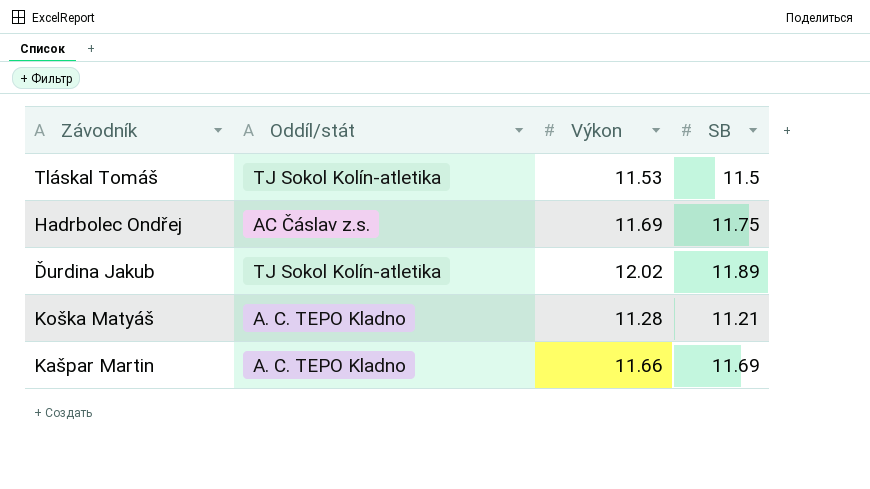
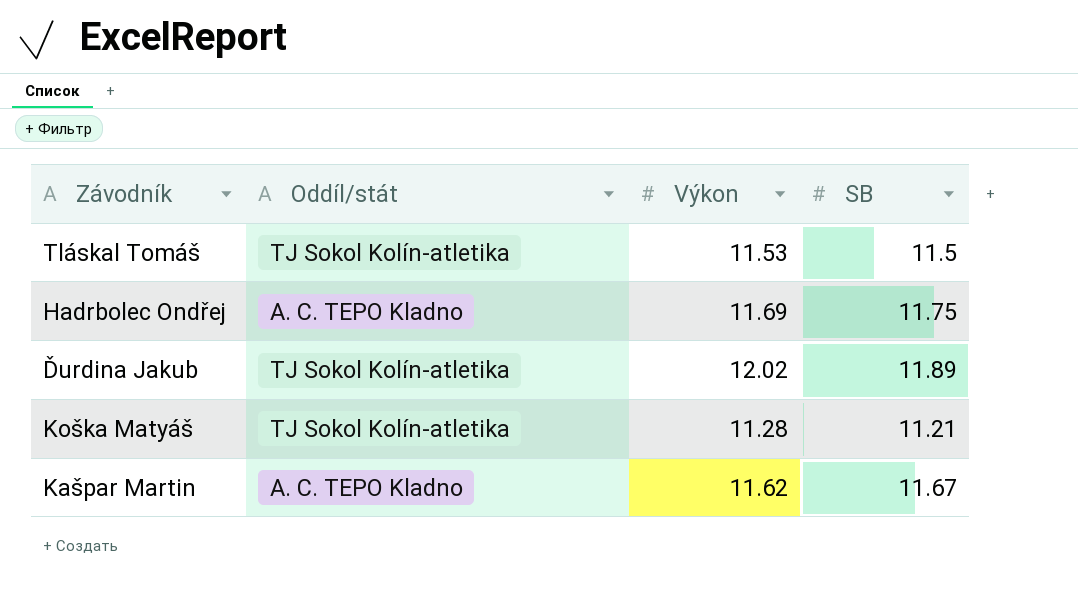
Hadrbolec Ondřej | Oddíl/stát: AC Čáslav z.s. -> A. C. TEPO Kladno
Koška Matyáš | Oddíl/stát: A. C. TEPO Kladno -> TJ Sokol Kolín-atletika
Kašpar Martin | Výkon: 11.66 -> 11.62
Kašpar Martin | SB: 11.69 -> 11.67

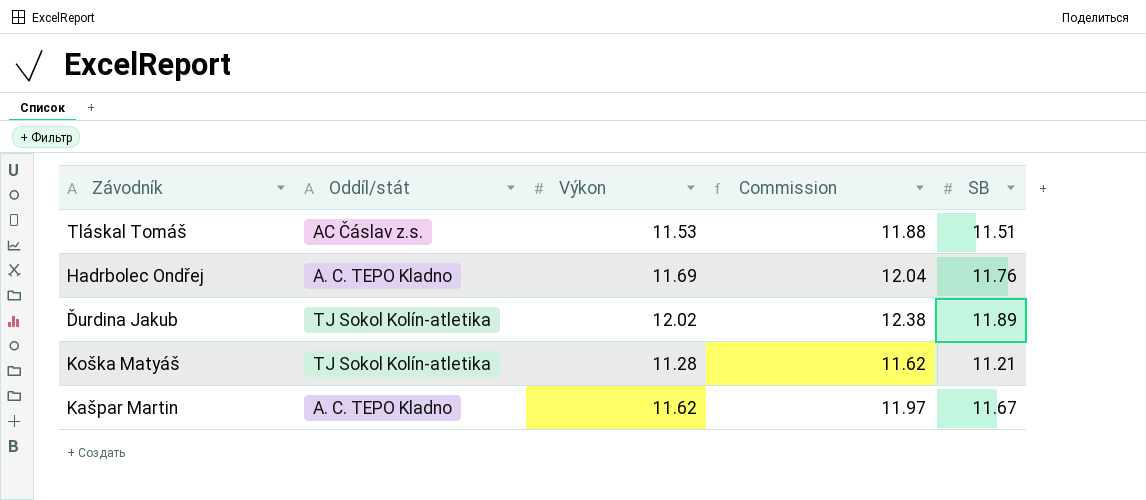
column Commission | formula: none -> [Výkon] * 1.03
Tláskal Tomáš | Oddíl/stát: TJ Sokol Kolín-atletika -> AC Čáslav z.s.
Tláskal Tomáš | SB: 11.5 -> 11.51
Hadrbolec Ondřej | SB: 11.75 -> 11.76

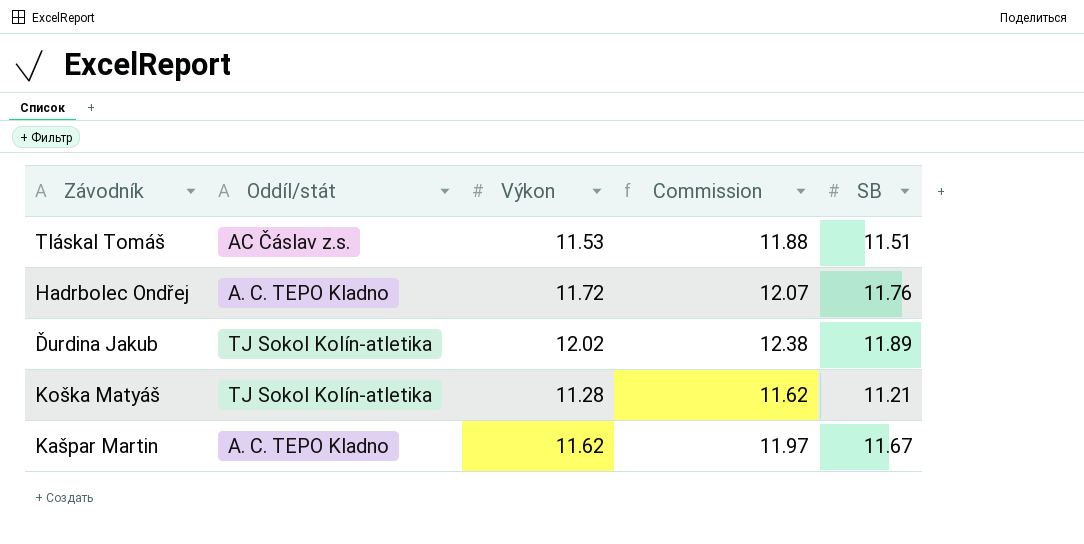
Hadrbolec Ondřej | Výkon: 11.69 -> 11.72
Hadrbolec Ondřej | Commission: 12.04 -> 12.07

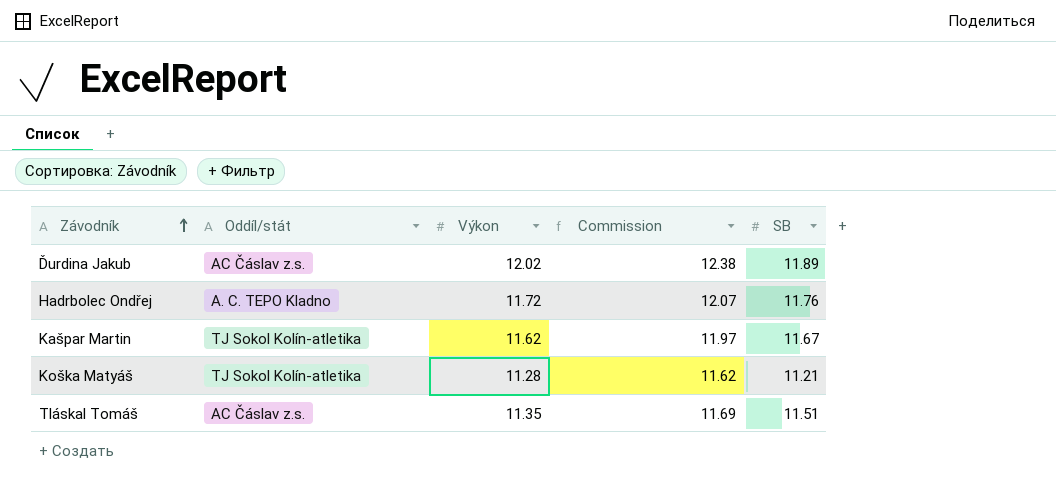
row order: none -> Závodník ascending
Ďurdina Jakub | Oddíl/stát: TJ Sokol Kolín-atletika -> AC Čáslav z.s.
Kašpar Martin | Oddíl/stát: A. C. TEPO Kladno -> TJ Sokol Kolín-atletika
Tláskal Tomáš | Výkon: 11.53 -> 11.35
Tláskal Tomáš | Commission: 11.88 -> 11.69

